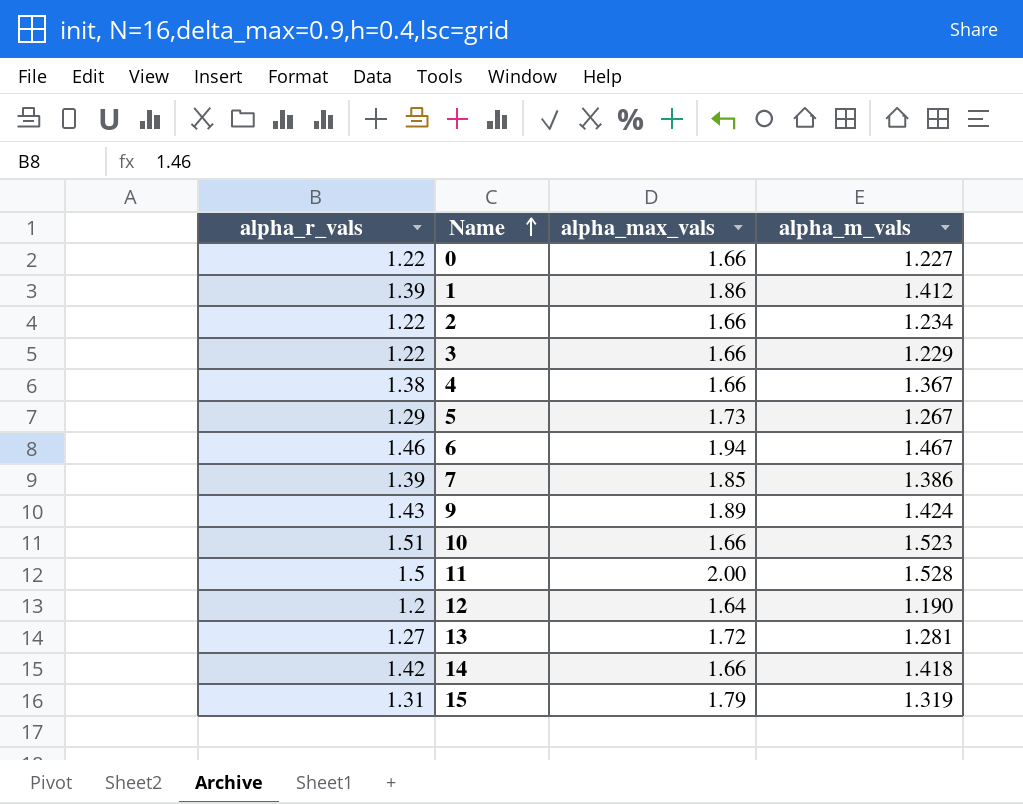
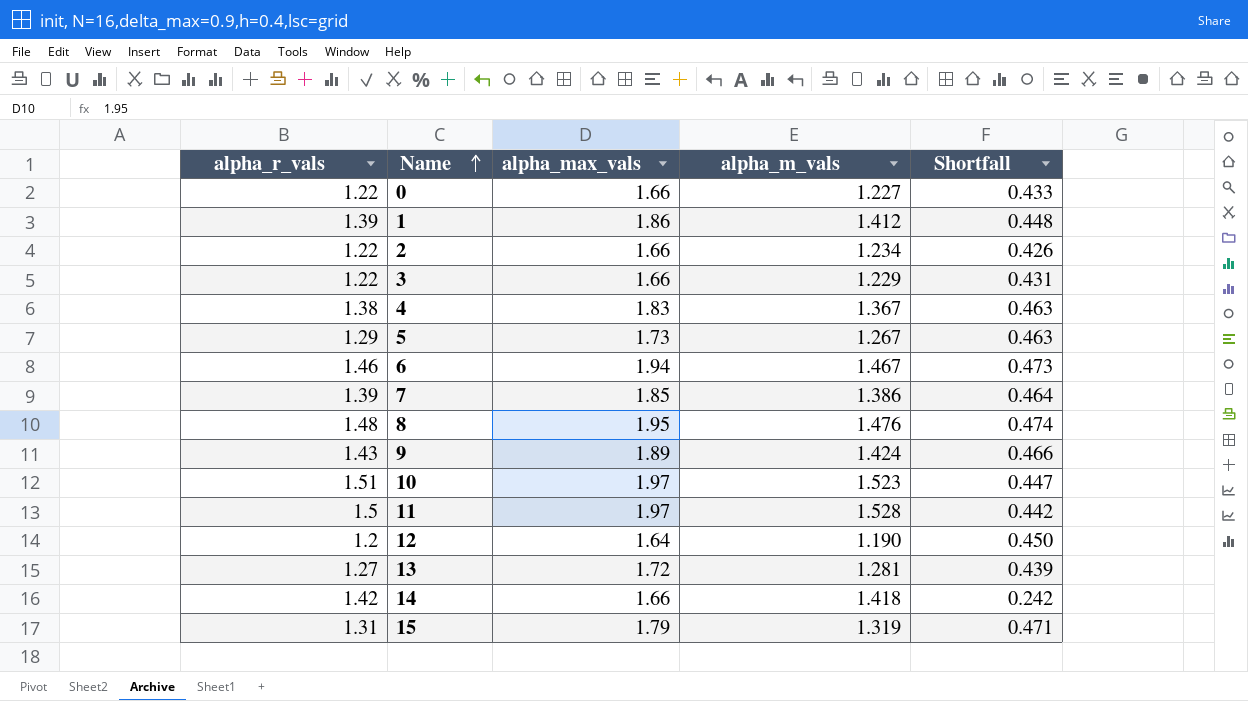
column Shortfall | formula: none -> [alpha_max_vals] - [alpha_m_vals]
4 | alpha_max_vals: 1.66 -> 1.83
row 8: none -> 1.48 | 1.95 | 1.476 | 0.474
10 | alpha_max_vals: 1.66 -> 1.97
11 | alpha_max_vals: 2.00 -> 1.97

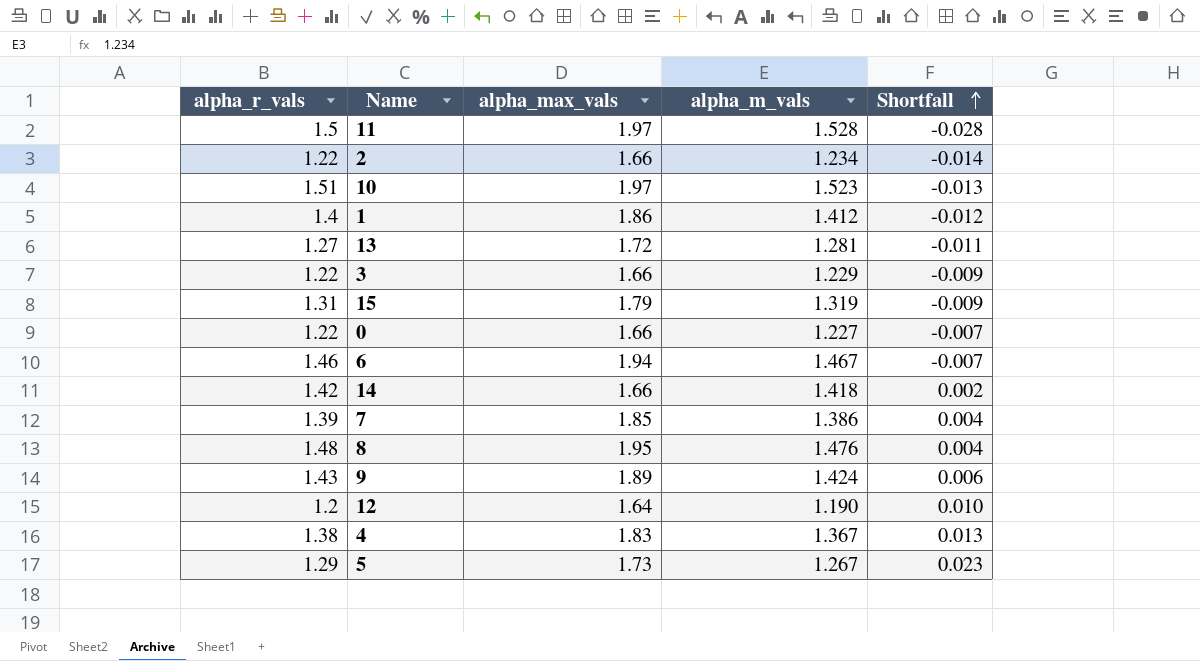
row order: Name ascending -> Shortfall ascending
column Shortfall | formula: [alpha_max_vals] - [alpha_m_vals] -> [alpha_r_vals] - [alpha_m_vals]
1 | alpha_r_vals: 1.39 -> 1.4

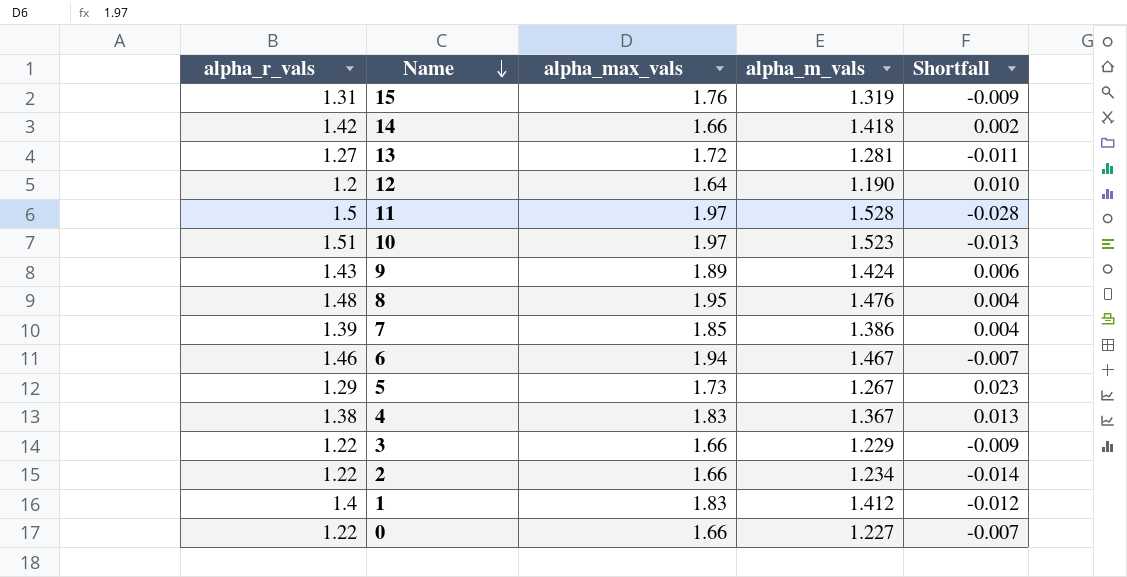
row order: Shortfall ascending -> Name descending
15 | alpha_max_vals: 1.79 -> 1.76
1 | alpha_max_vals: 1.86 -> 1.83

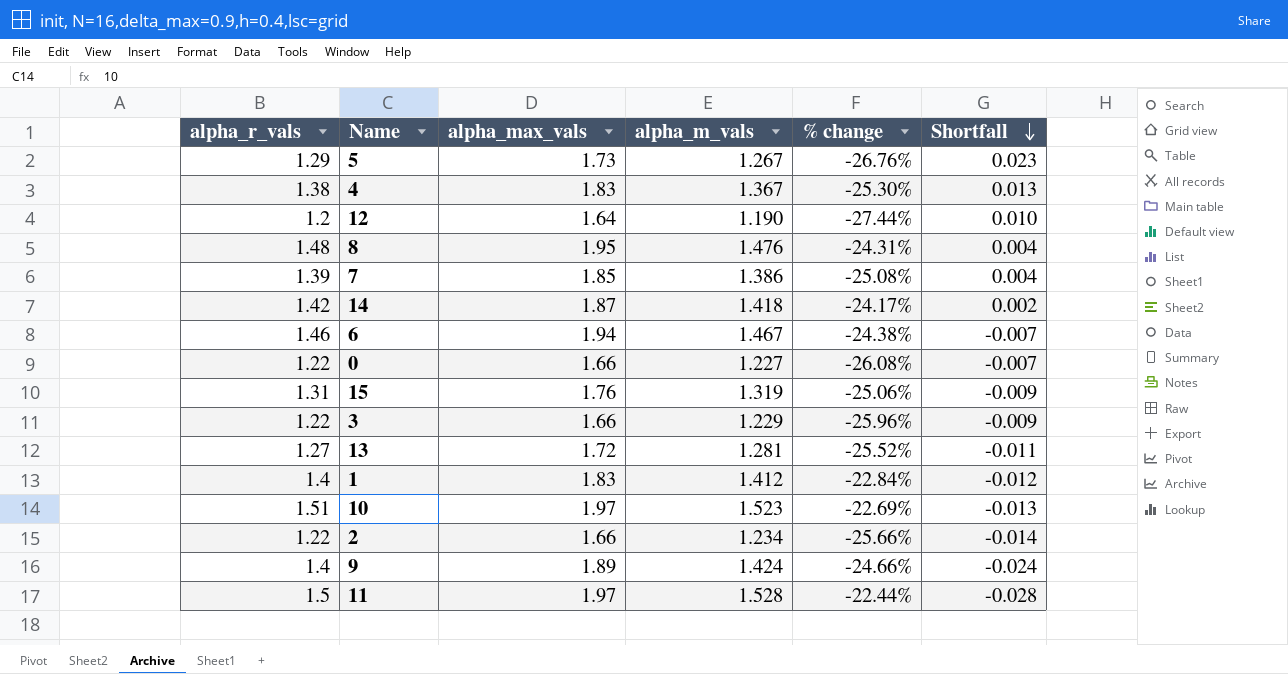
row order: Name descending -> Shortfall descending
column % change | formula: none -> ([alpha_m_vals] - [alpha_max_vals]) / [alpha_max_vals]
14 | alpha_max_vals: 1.66 -> 1.87
9 | alpha_r_vals: 1.43 -> 1.4
9 | Shortfall: 0.006 -> -0.024

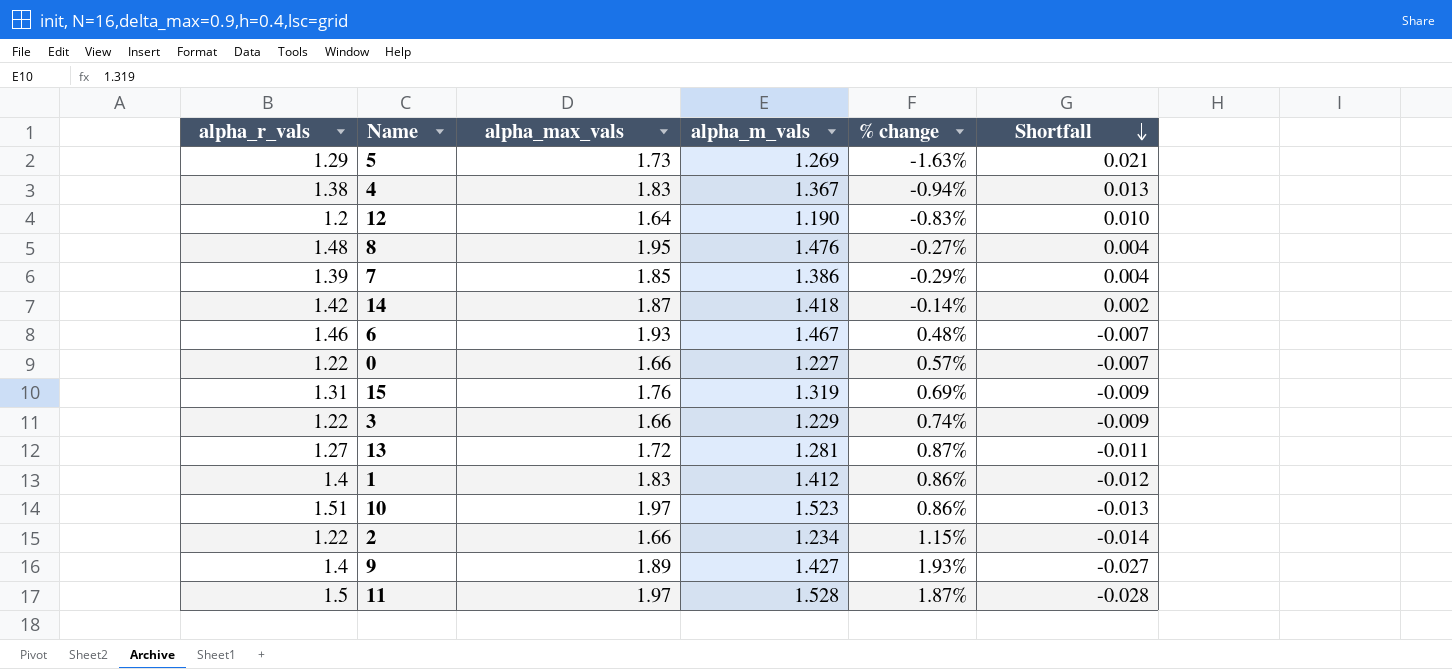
column % change | formula: ([alpha_m_vals] - [alpha_max_vals]) / [alpha_max_vals] -> ([alpha_m_vals] - [alpha_r_vals]) / [alpha_r_vals]
5 | alpha_m_vals: 1.267 -> 1.269
5 | Shortfall: 0.023 -> 0.021
6 | alpha_max_vals: 1.94 -> 1.93
9 | alpha_m_vals: 1.424 -> 1.427
9 | Shortfall: -0.024 -> -0.027

